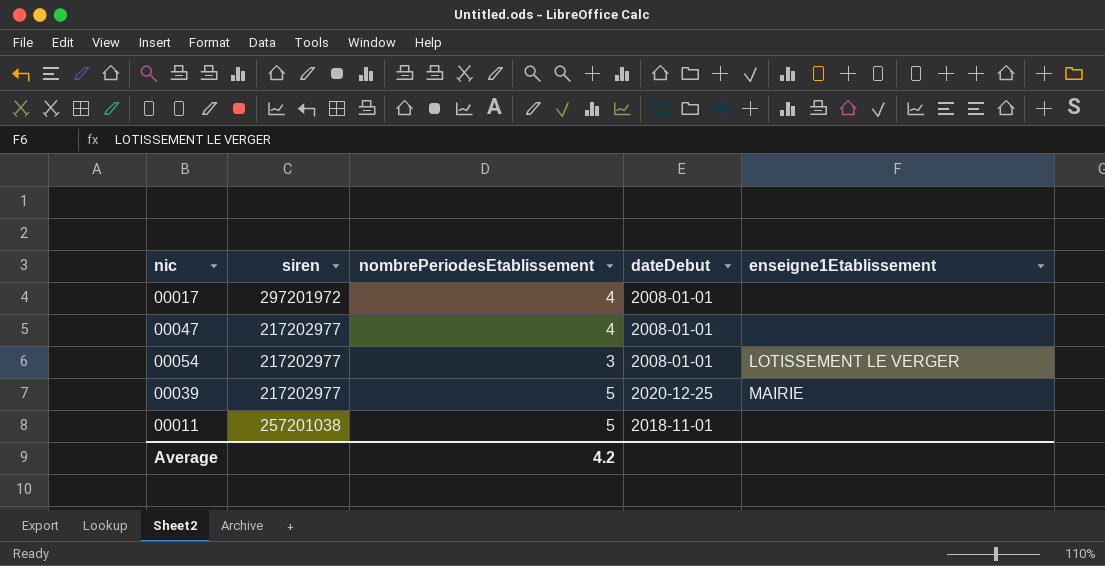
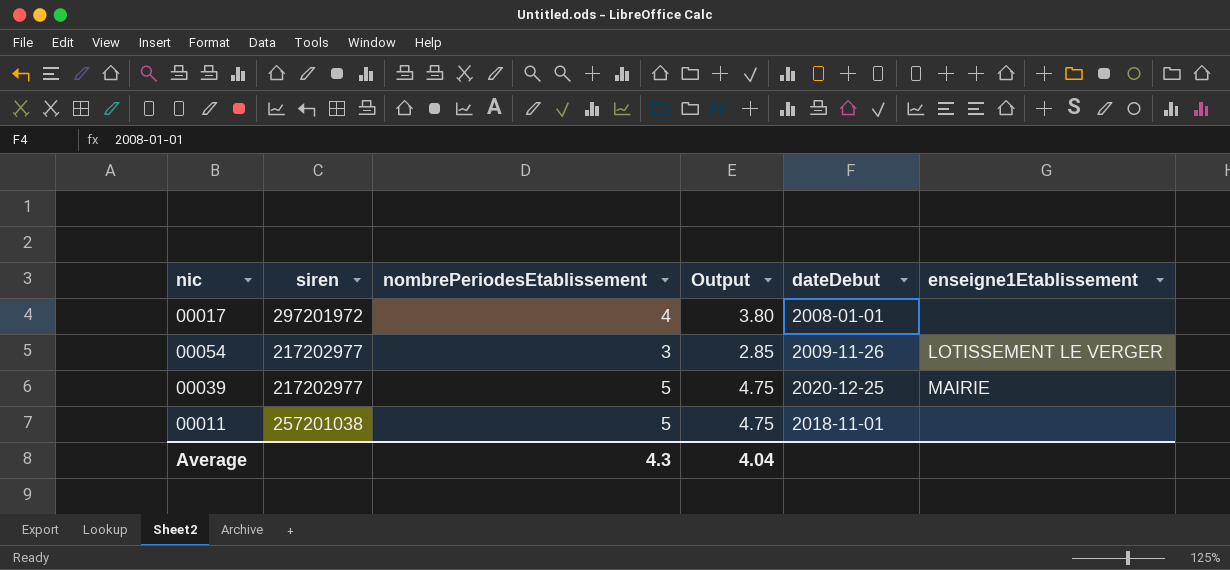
column Output | formula: none -> [nombrePeriodesEtablissement] * 0.95
row 00047: 217202977 | 4 | 2008-01-01 | none -> none
00054 | dateDebut: 2008-01-01 -> 2009-11-26
Average | nombrePeriodesEtablissement: 4.2 -> 4.3

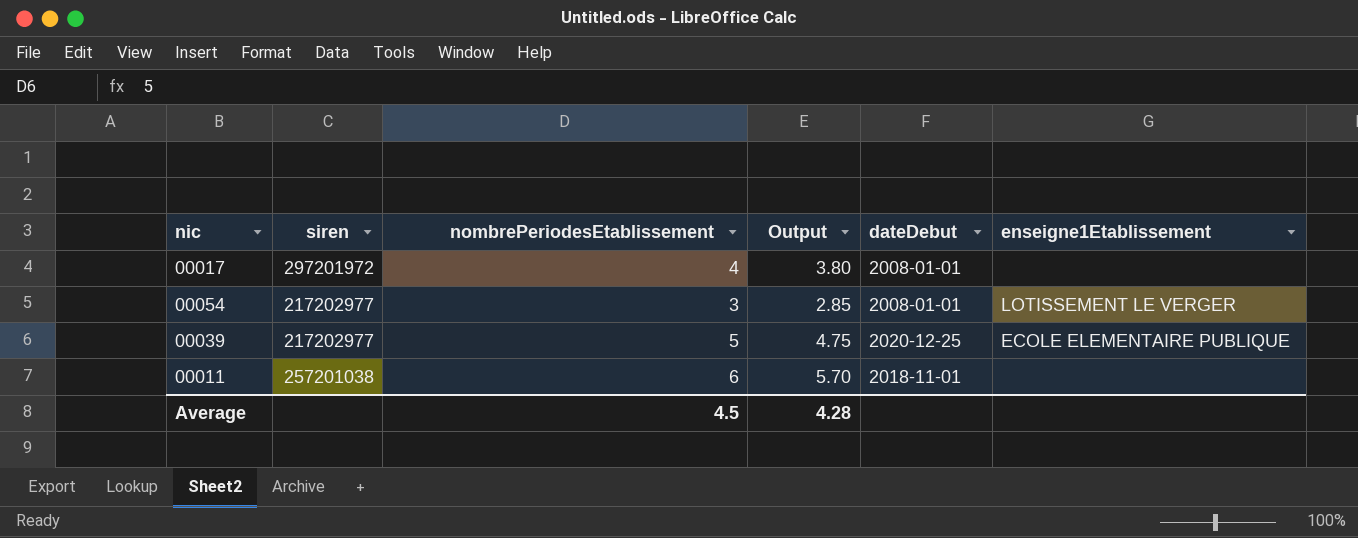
00054 | dateDebut: 2009-11-26 -> 2008-01-01
00039 | enseigne1Etablissement: MAIRIE -> ECOLE ELEMENTAIRE PUBLIQUE
00011 | nombrePeriodesEtablissement: 5 -> 6
00011 | Output: 4.75 -> 5.70
Average | nombrePeriodesEtablissement: 4.3 -> 4.5
Average | Output: 4.04 -> 4.28

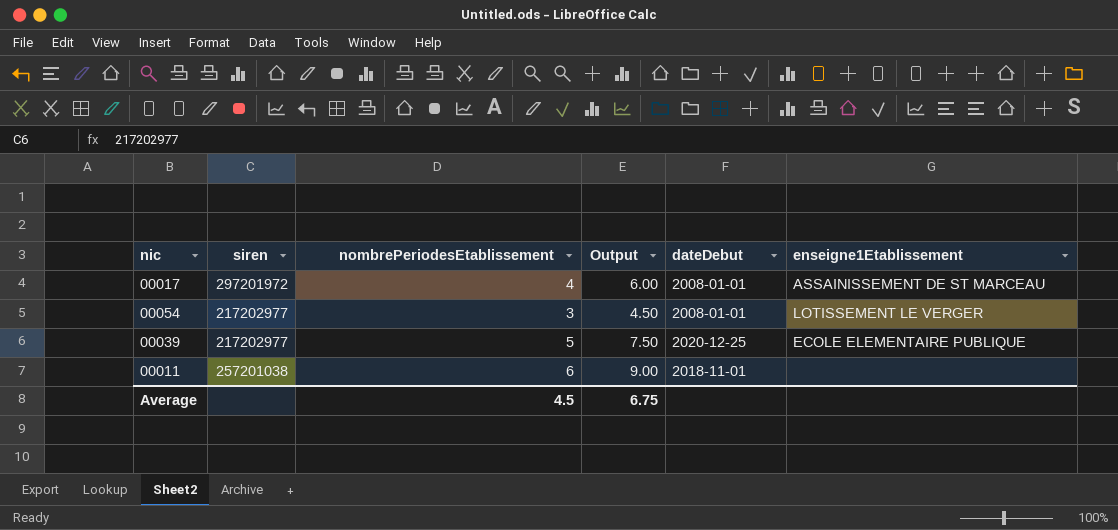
column Output | formula: [nombrePeriodesEtablissement] * 0.95 -> [nombrePeriodesEtablissement] * 1.5
00017 | enseigne1Etablissement: none -> ASSAINISSEMENT DE ST MARCEAU
Average | Output: 4.28 -> 6.75

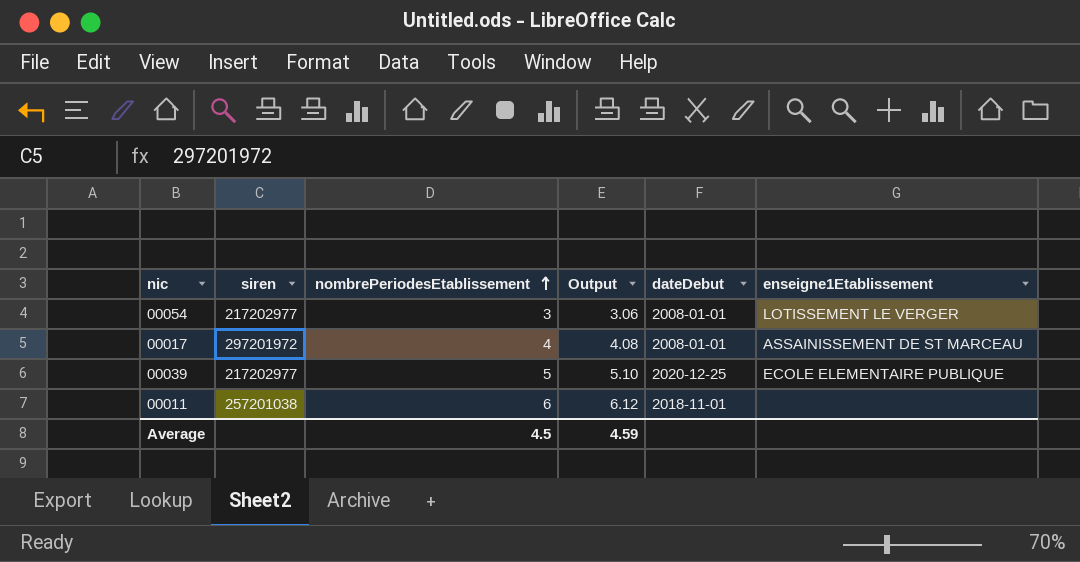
row order: none -> nombrePeriodesEtablissement ascending
column Output | formula: [nombrePeriodesEtablissement] * 1.5 -> [nombrePeriodesEtablissement] * 1.02
Average | Output: 6.75 -> 4.59

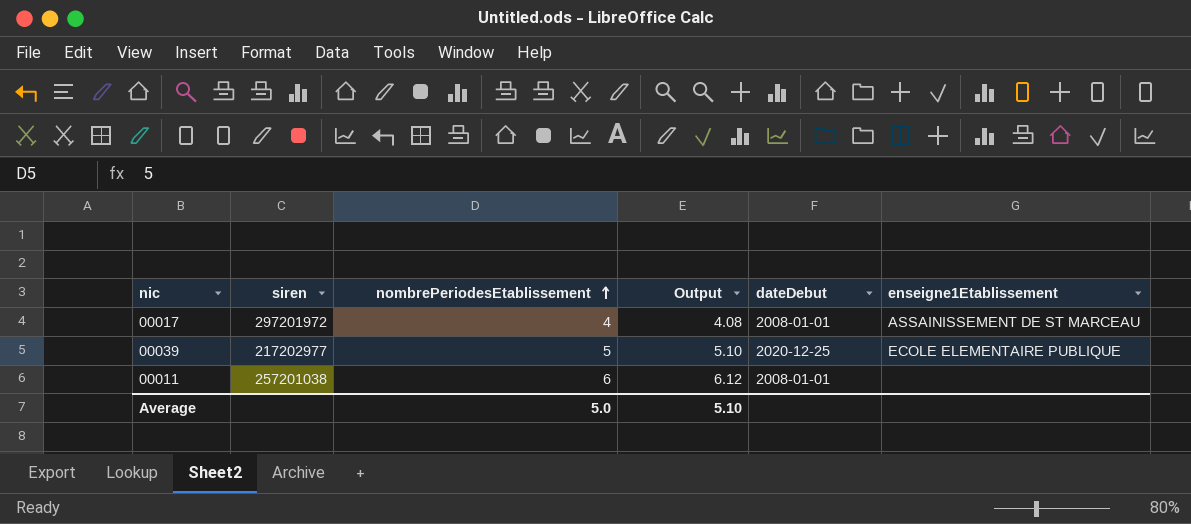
row 00054: 217202977 | 3 | 3.06 | 2008-01-01 | LOTISSEMENT LE VERGER -> none
00011 | dateDebut: 2018-11-01 -> 2008-01-01
Average | nombrePeriodesEtablissement: 4.5 -> 5.0
Average | Output: 4.59 -> 5.10

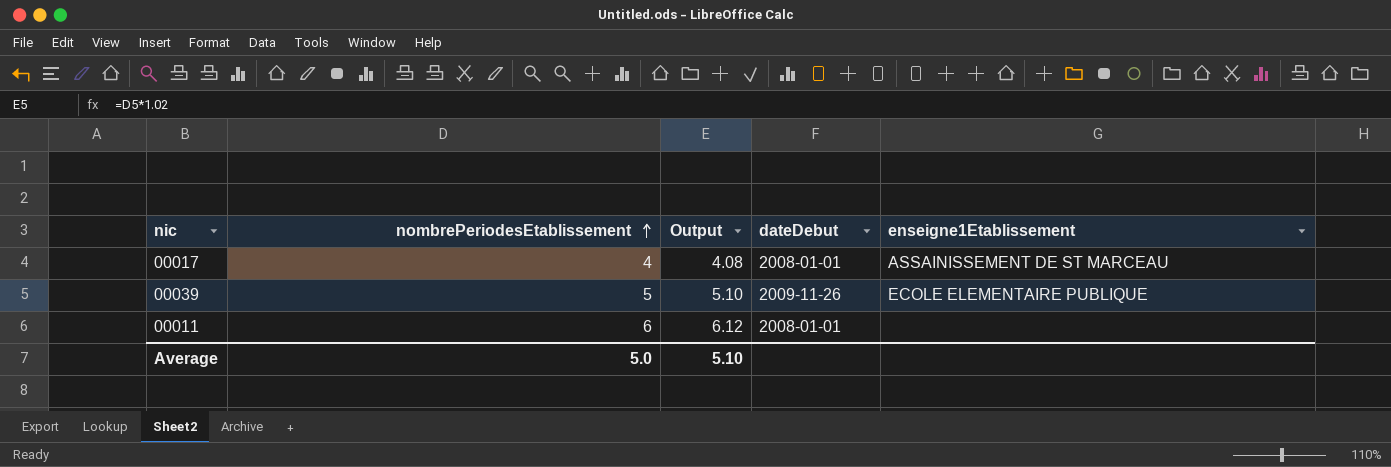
column siren | position: 2 -> none
00039 | dateDebut: 2020-12-25 -> 2009-11-26

